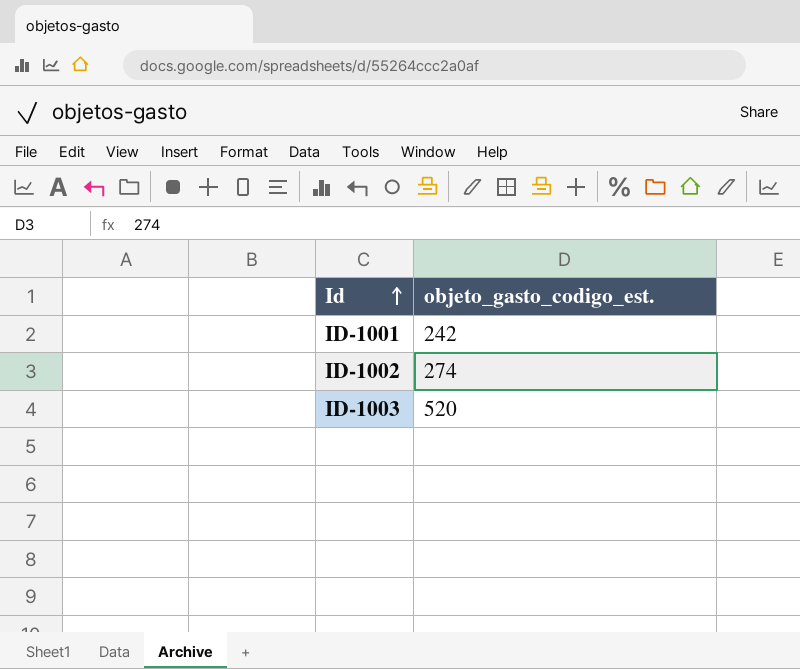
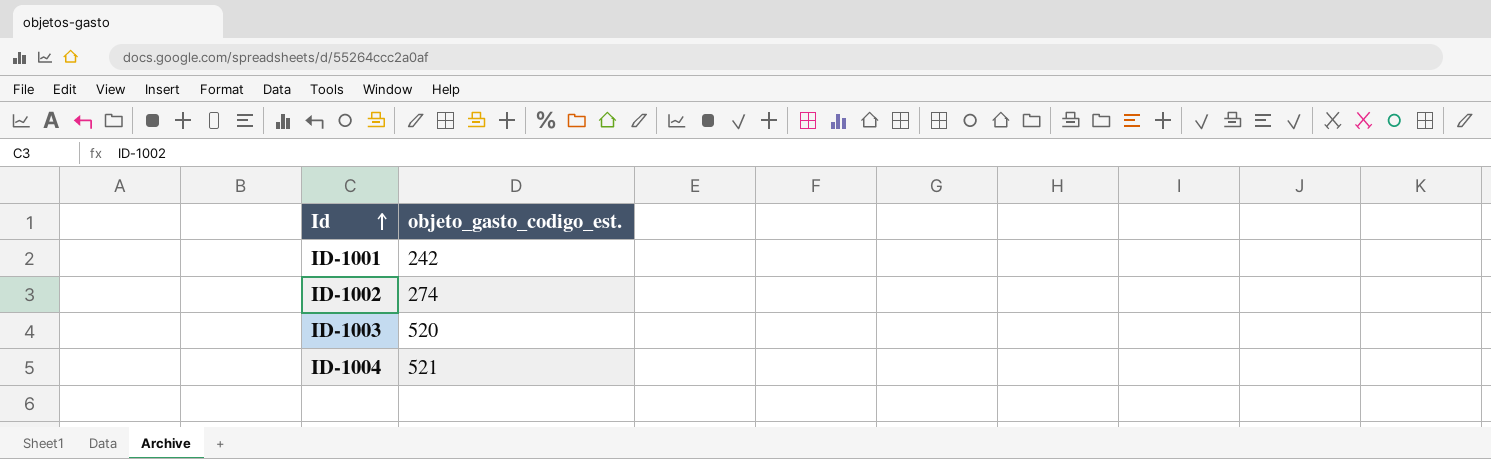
row ID-1004: none -> 521

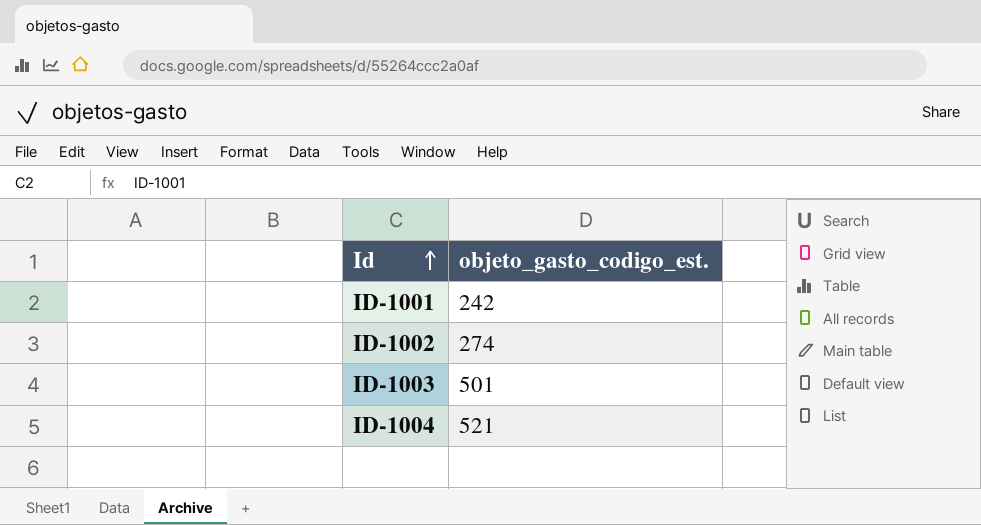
ID-1003 | objeto_gasto_codigo_est.: 520 -> 501

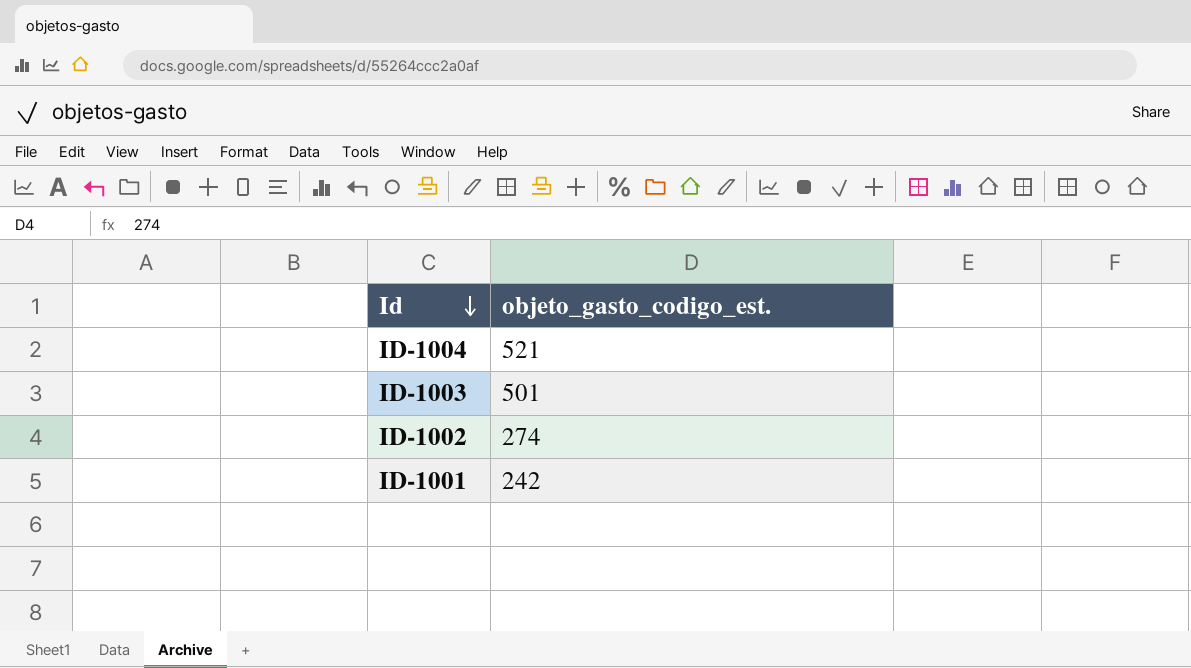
row order: Id ascending -> Id descending

